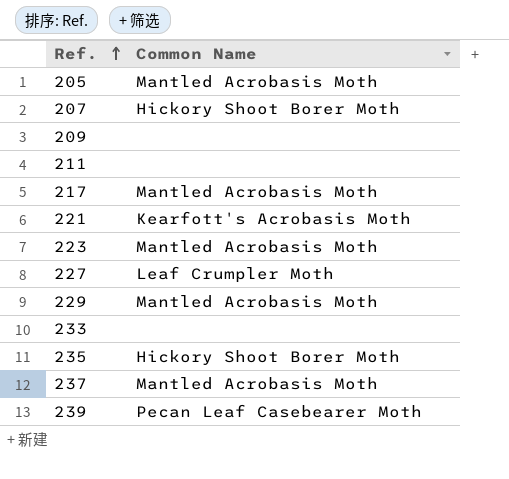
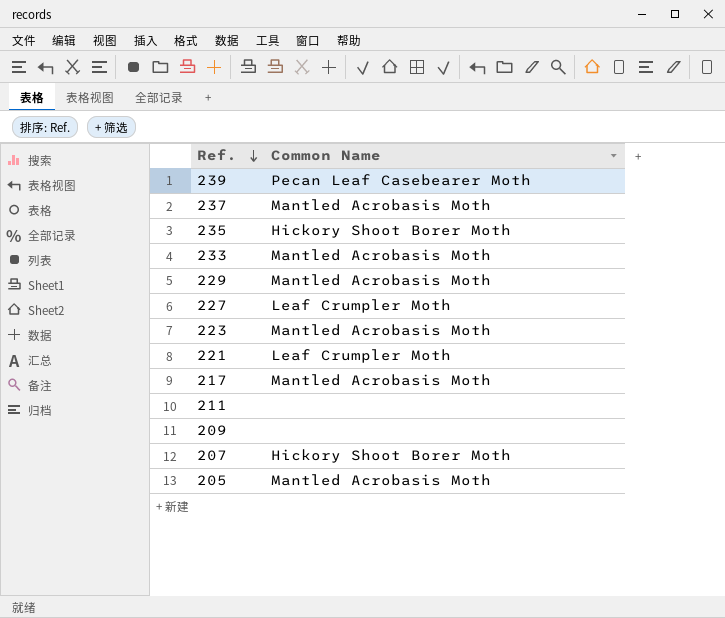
row order: Ref. ascending -> Ref. descending
233 | Common Name: none -> Mantled Acrobasis Moth
221 | Common Name: Kearfott's Acrobasis Moth -> Leaf Crumpler Moth

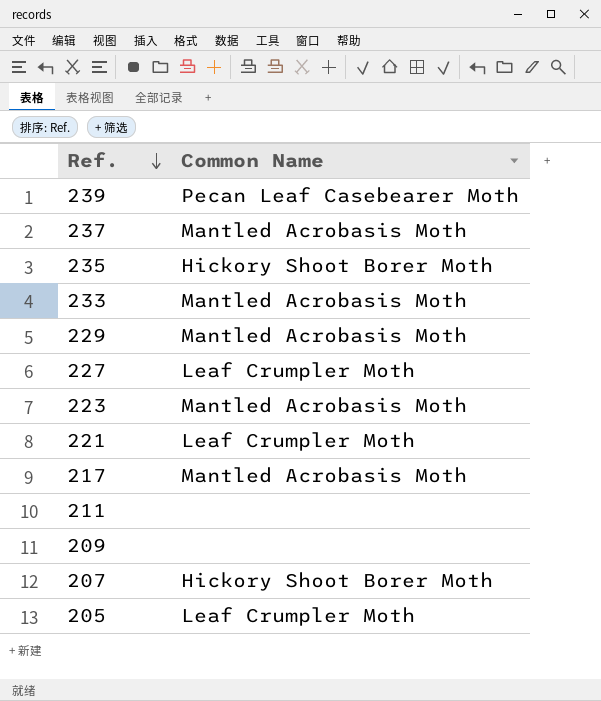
205 | Common Name: Mantled Acrobasis Moth -> Leaf Crumpler Moth

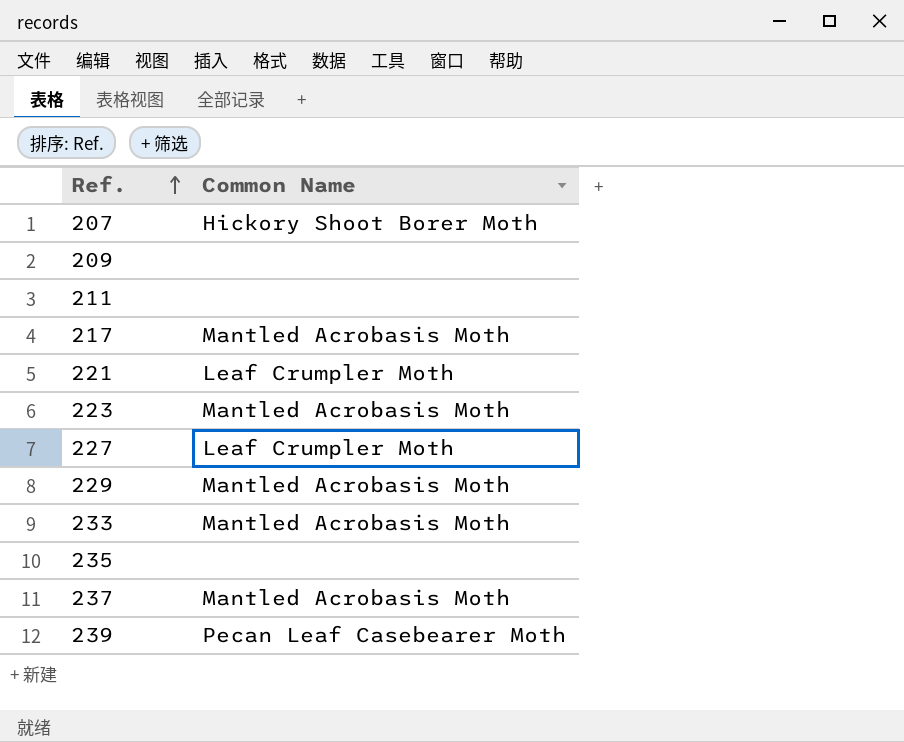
row order: Ref. descending -> Ref. ascending
row 205: Leaf Crumpler Moth -> none
235 | Common Name: Hickory Shoot Borer Moth -> none

